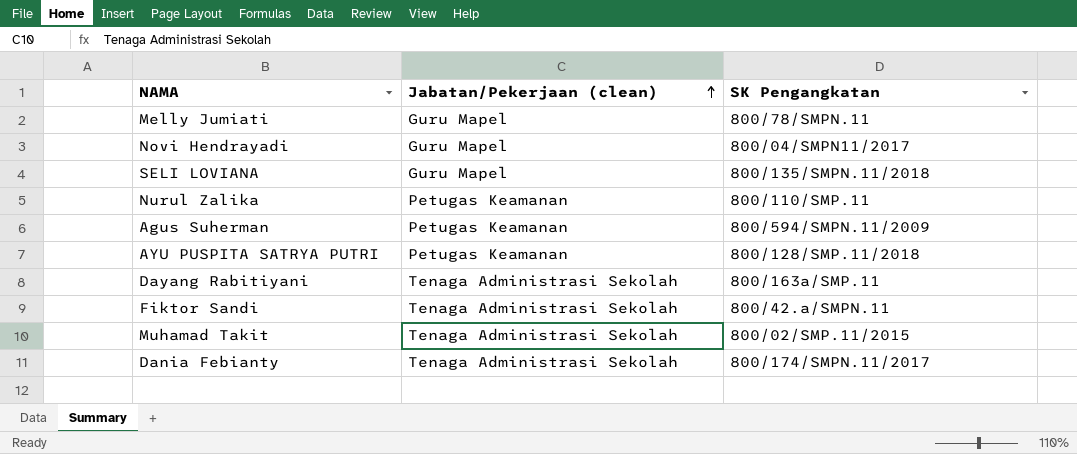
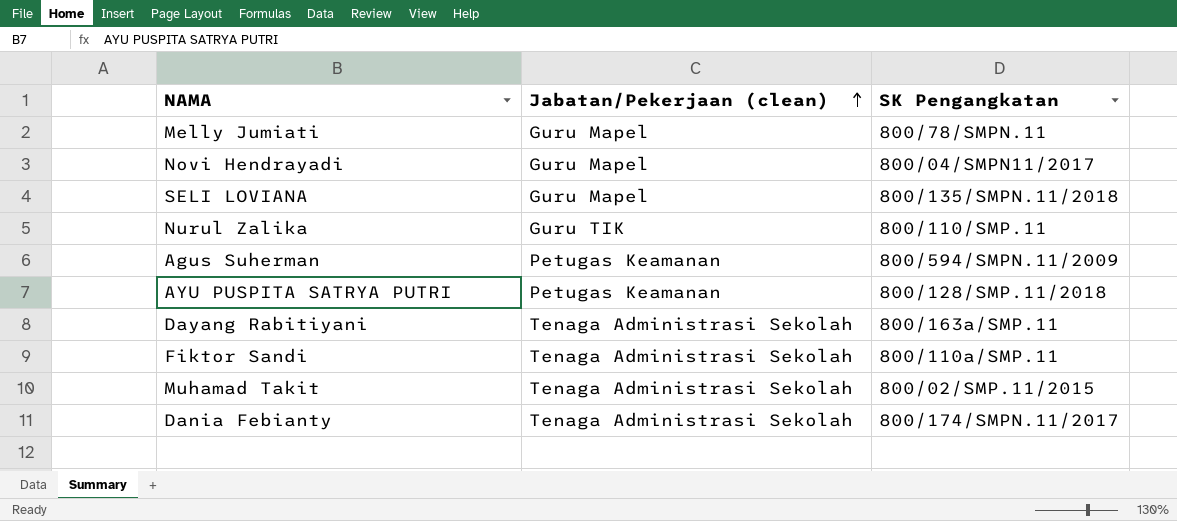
Nurul Zalika | Jabatan/Pekerjaan (clean): Petugas Keamanan -> Guru TIK
Fiktor Sandi | SK Pengangkatan: 800/42.a/SMPN.11 -> 800/110a/SMP.11

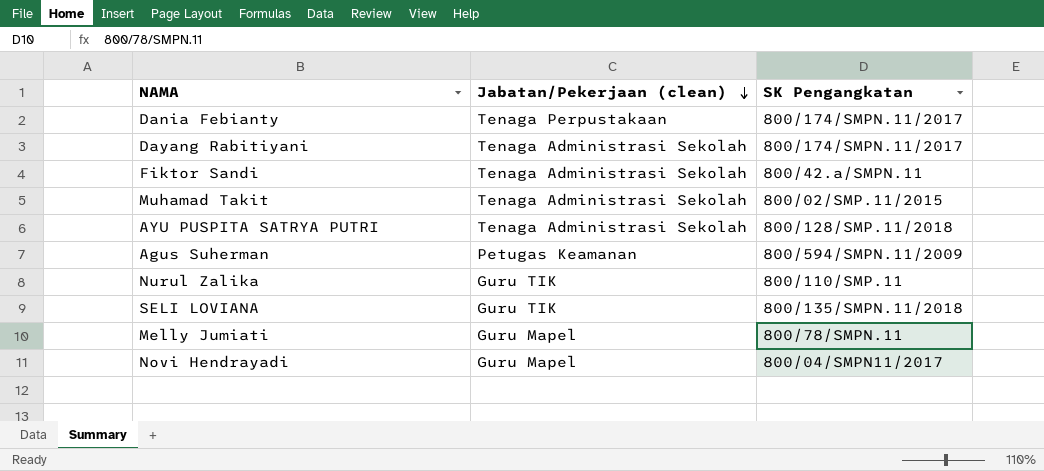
row order: Jabatan/Pekerjaan (clean) ascending -> Jabatan/Pekerjaan (clean) descending
Dania Febianty | Jabatan/Pekerjaan (clean): Tenaga Administrasi Sekolah -> Tenaga Perpustakaan
Dayang Rabitiyani | SK Pengangkatan: 800/163a/SMP.11 -> 800/174/SMPN.11/2017
Fiktor Sandi | SK Pengangkatan: 800/110a/SMP.11 -> 800/42.a/SMPN.11
AYU PUSPITA SATRYA PUTRI | Jabatan/Pekerjaan (clean): Petugas Keamanan -> Tenaga Administrasi Sekolah
SELI LOVIANA | Jabatan/Pekerjaan (clean): Guru Mapel -> Guru TIK

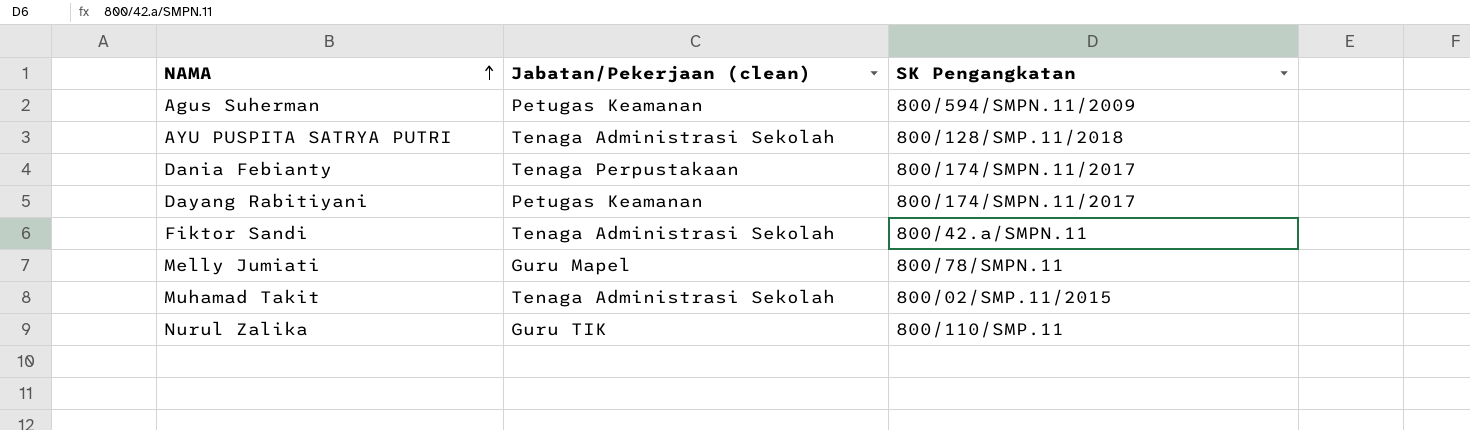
row order: Jabatan/Pekerjaan (clean) descending -> NAMA ascending
row SELI LOVIANA: Guru TIK | 800/135/SMPN.11/2018 -> none
row Novi Hendrayadi: Guru Mapel | 800/04/SMPN11/2017 -> none
Dayang Rabitiyani | Jabatan/Pekerjaan (clean): Tenaga Administrasi Sekolah -> Petugas Keamanan

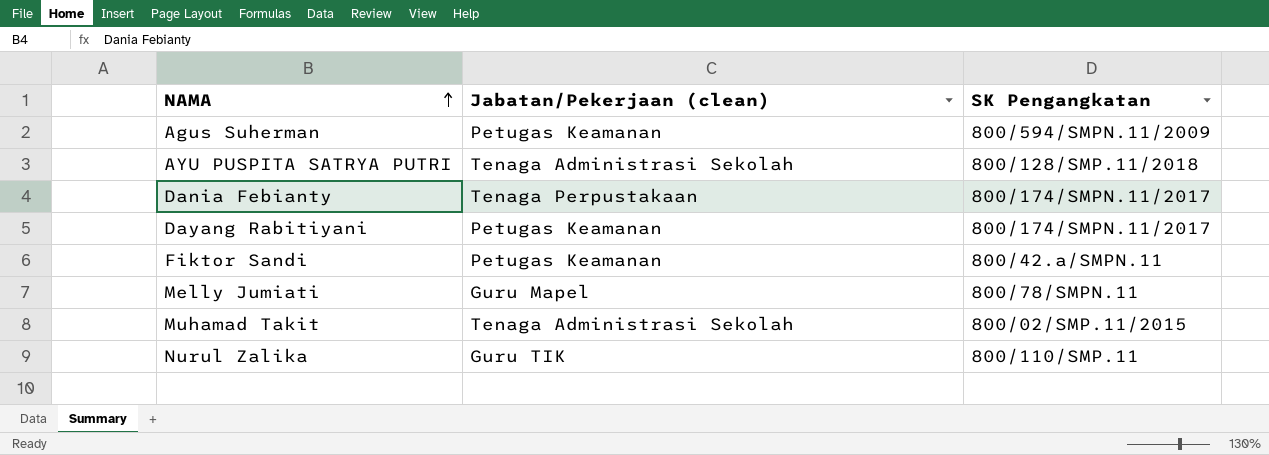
Fiktor Sandi | Jabatan/Pekerjaan (clean): Tenaga Administrasi Sekolah -> Petugas Keamanan

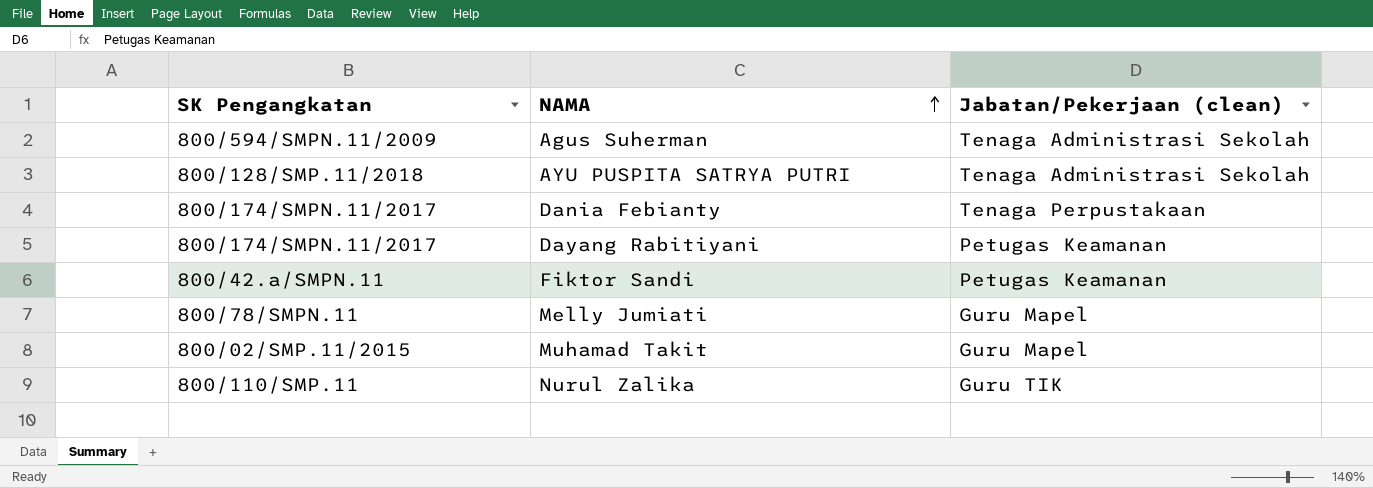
column SK Pengangkatan | position: 3 -> 1
Agus Suherman | Jabatan/Pekerjaan (clean): Petugas Keamanan -> Tenaga Administrasi Sekolah
Muhamad Takit | Jabatan/Pekerjaan (clean): Tenaga Administrasi Sekolah -> Guru Mapel

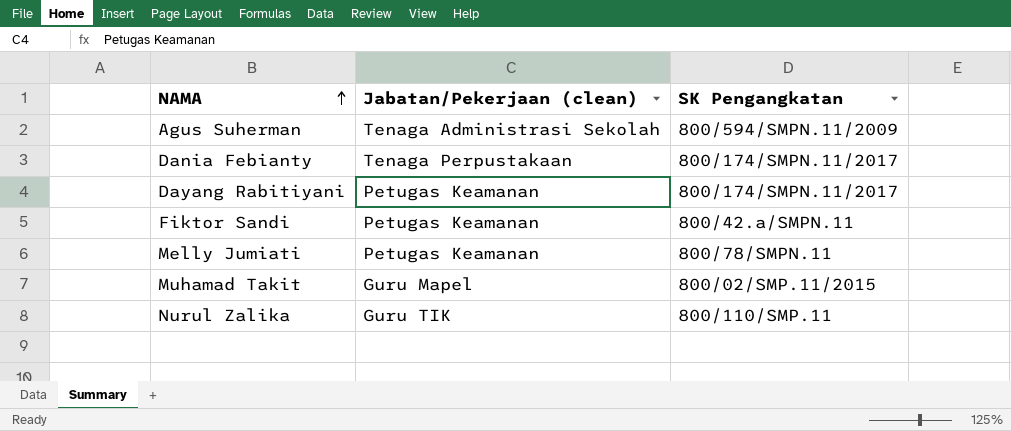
column SK Pengangkatan | position: 1 -> 3
row AYU PUSPITA SATRYA PUTRI: 800/128/SMP.11/2018 | Tenaga Administrasi Sekolah -> none
Melly Jumiati | Jabatan/Pekerjaan (clean): Guru Mapel -> Petugas Keamanan

